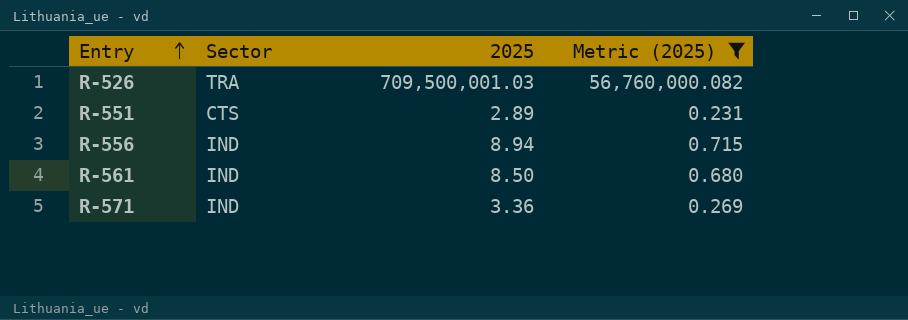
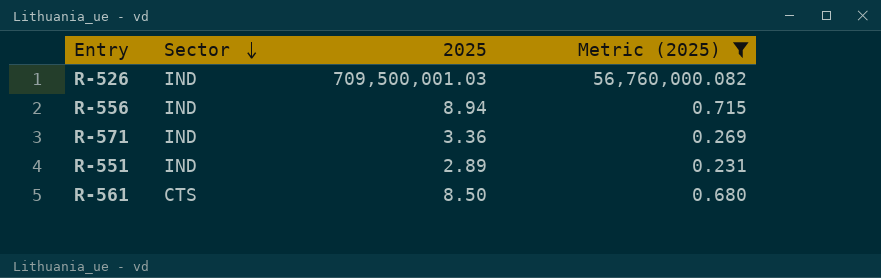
row order: Entry ascending -> Sector descending
R-526 | Sector: TRA -> IND
R-551 | Sector: CTS -> IND
R-561 | Sector: IND -> CTS

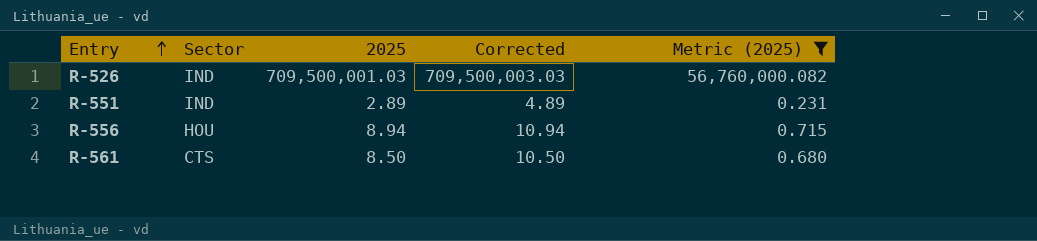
row order: Sector descending -> Entry ascending
column Corrected | formula: none -> [2025] + 2
row R-571: IND | 3.36 | 0.269 -> none
R-556 | Sector: IND -> HOU

